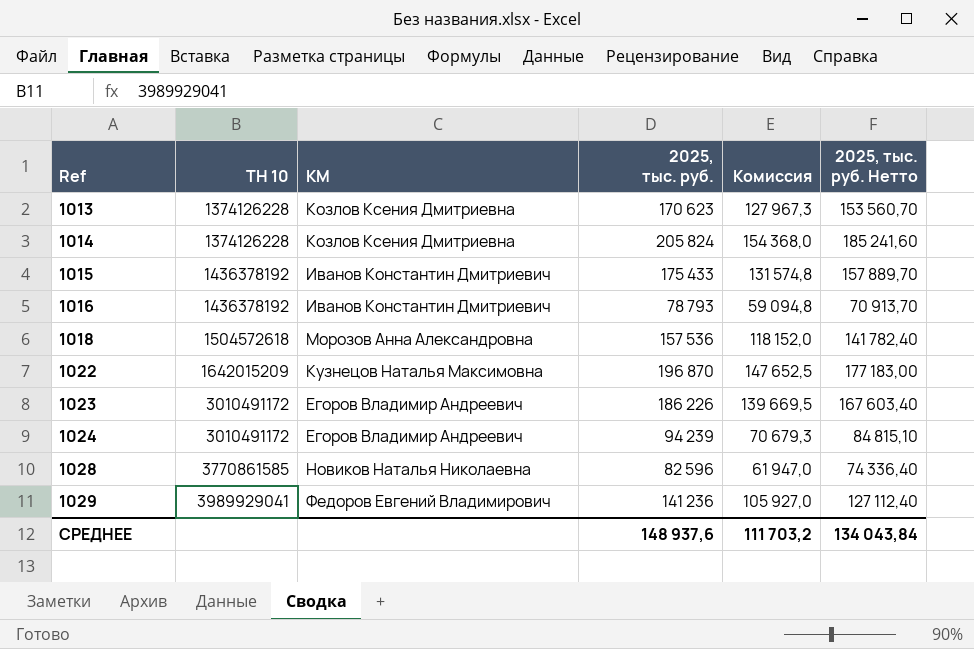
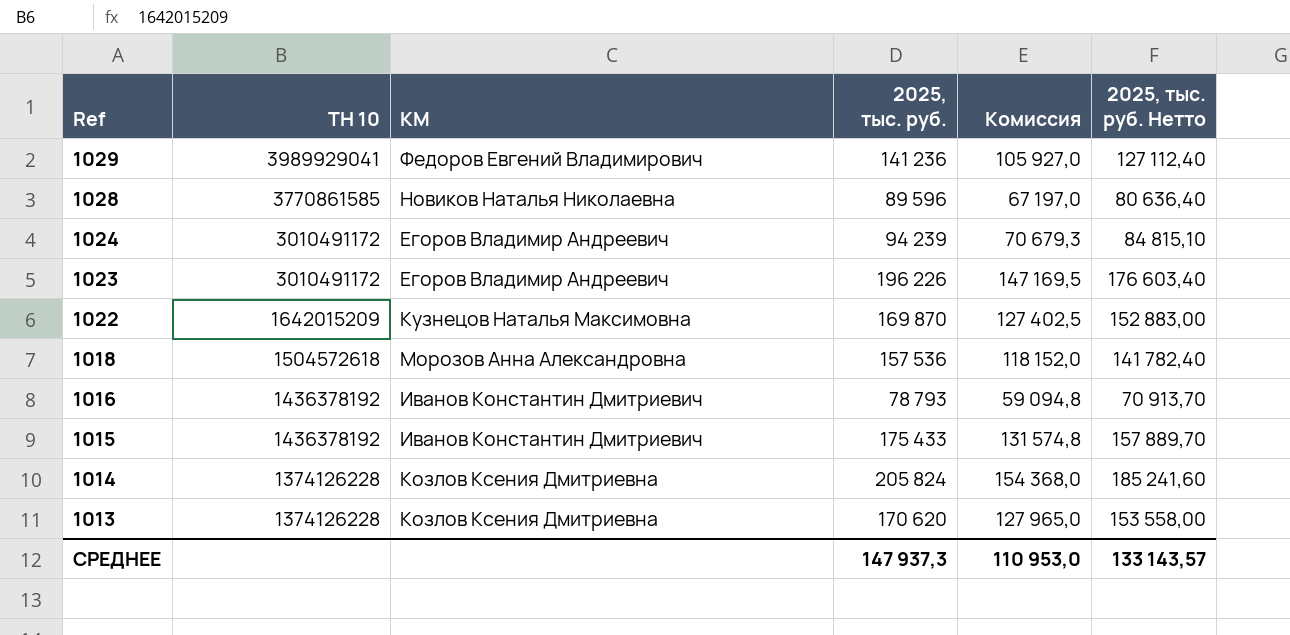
row order: Ref ascending -> Ref descending
1028 | 2025, тыс. руб.: 82 596 -> 89 596
1028 | Комиссия: 61 947,0 -> 67 197,0
1028 | 2025, тыс. руб. Нетто: 74 336,40 -> 80 636,40
1023 | 2025, тыс. руб.: 186 226 -> 196 226
1023 | Комиссия: 139 669,5 -> 147 169,5
1023 | 2025, тыс. руб. Нетто: 167 603,40 -> 176 603,40
1022 | 2025, тыс. руб.: 196 870 -> 169 870
1022 | Комиссия: 147 652,5 -> 127 402,5
1022 | 2025, тыс. руб. Нетто: 177 183,00 -> 152 883,00
1013 | 2025, тыс. руб.: 170 623 -> 170 620
1013 | Комиссия: 127 967,3 -> 127 965,0
1013 | 2025, тыс. руб. Нетто: 153 560,70 -> 153 558,00
СРЕДНЕЕ | 2025, тыс. руб.: 148 937,6 -> 147 937,3
СРЕДНЕЕ | Комиссия: 111 703,2 -> 110 953,0
СРЕДНЕЕ | 2025, тыс. руб. Нетто: 134 043,84 -> 133 143,57

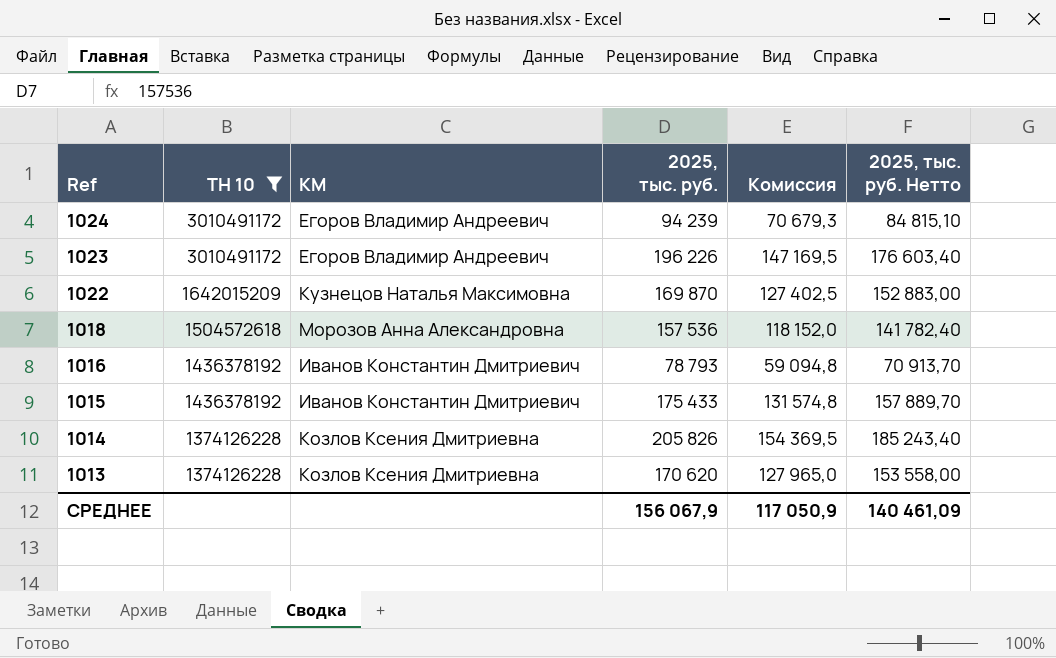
filter: none -> ТН 10 <= 3010491172
1014 | 2025, тыс. руб.: 205 824 -> 205 826
1014 | Комиссия: 154 368,0 -> 154 369,5
1014 | 2025, тыс. руб. Нетто: 185 241,60 -> 185 243,40
СРЕДНЕЕ | 2025, тыс. руб.: 147 937,3 -> 156 067,9
СРЕДНЕЕ | Комиссия: 110 953,0 -> 117 050,9
СРЕДНЕЕ | 2025, тыс. руб. Нетто: 133 143,57 -> 140 461,09

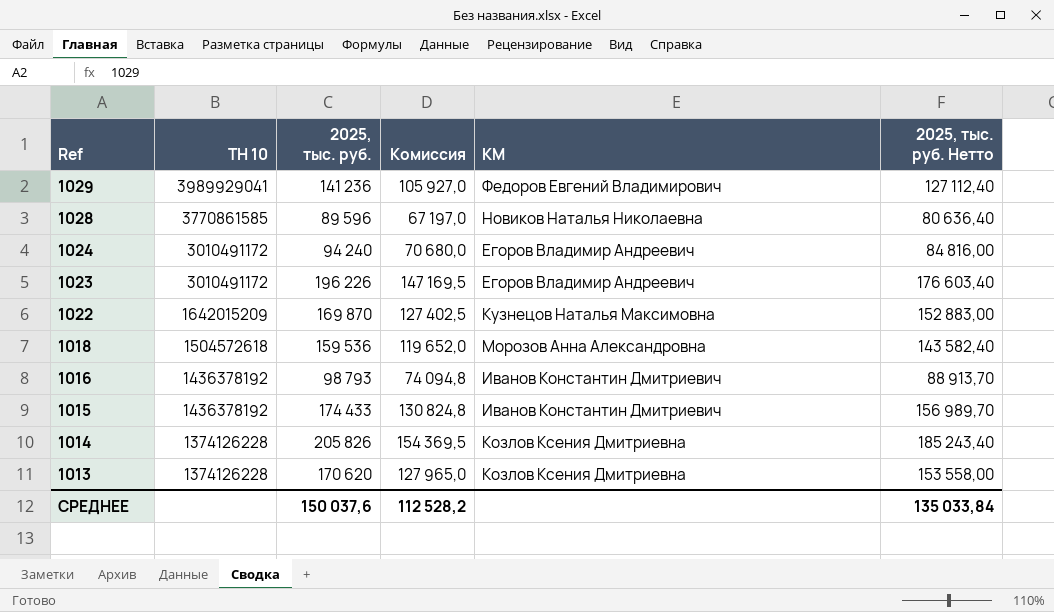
filter: ТН 10 <= 3010491172 -> none
column КМ | position: 3 -> 5
1024 | 2025, тыс. руб.: 94 239 -> 94 240
1024 | Комиссия: 70 679,3 -> 70 680,0
1024 | 2025, тыс. руб. Нетто: 84 815,10 -> 84 816,00
1018 | 2025, тыс. руб.: 157 536 -> 159 536
1018 | Комиссия: 118 152,0 -> 119 652,0
1018 | 2025, тыс. руб. Нетто: 141 782,40 -> 143 582,40
1016 | 2025, тыс. руб.: 78 793 -> 98 793
1016 | Комиссия: 59 094,8 -> 74 094,8
1016 | 2025, тыс. руб. Нетто: 70 913,70 -> 88 913,70
1015 | 2025, тыс. руб.: 175 433 -> 174 433
1015 | Комиссия: 131 574,8 -> 130 824,8
1015 | 2025, тыс. руб. Нетто: 157 889,70 -> 156 989,70
СРЕДНЕЕ | 2025, тыс. руб.: 156 067,9 -> 150 037,6
СРЕДНЕЕ | Комиссия: 117 050,9 -> 112 528,2
СРЕДНЕЕ | 2025, тыс. руб. Нетто: 140 461,09 -> 135 033,84

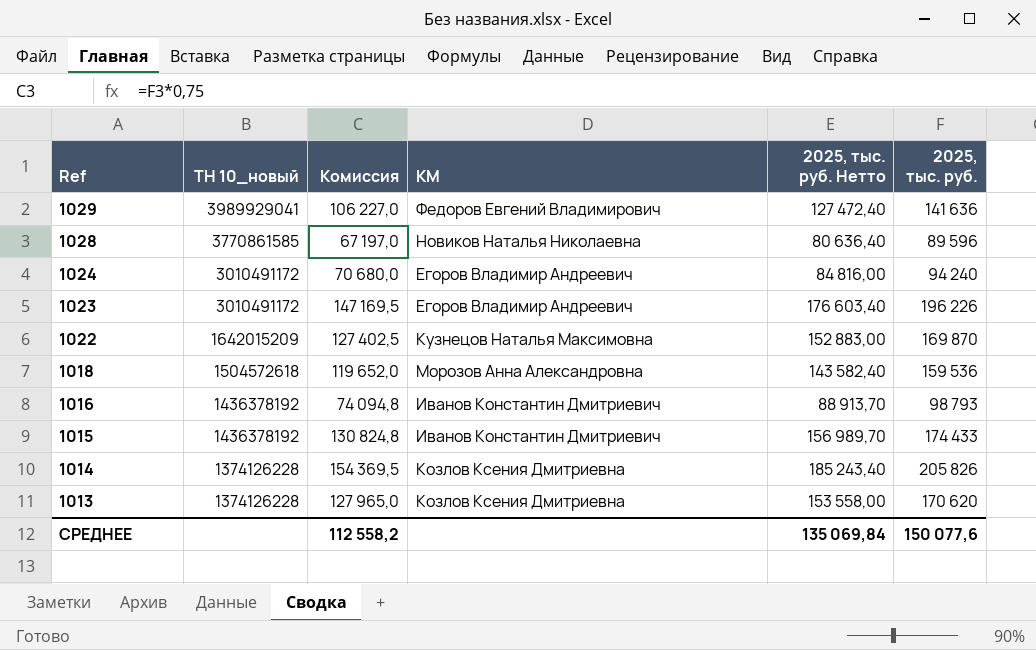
column name: ТН 10 -> ТН 10_новый
column 2025, тыс. руб. | position: 3 -> 6
1029 | Комиссия: 105 927,0 -> 106 227,0
1029 | 2025, тыс. руб. Нетто: 127 112,40 -> 127 472,40
1029 | 2025, тыс. руб.: 141 236 -> 141 636
СРЕДНЕЕ | Комиссия: 112 528,2 -> 112 558,2
СРЕДНЕЕ | 2025, тыс. руб. Нетто: 135 033,84 -> 135 069,84
СРЕДНЕЕ | 2025, тыс. руб.: 150 037,6 -> 150 077,6

